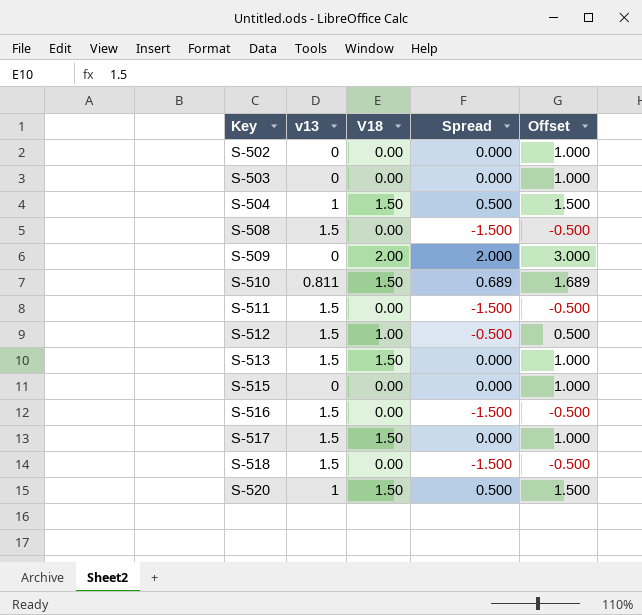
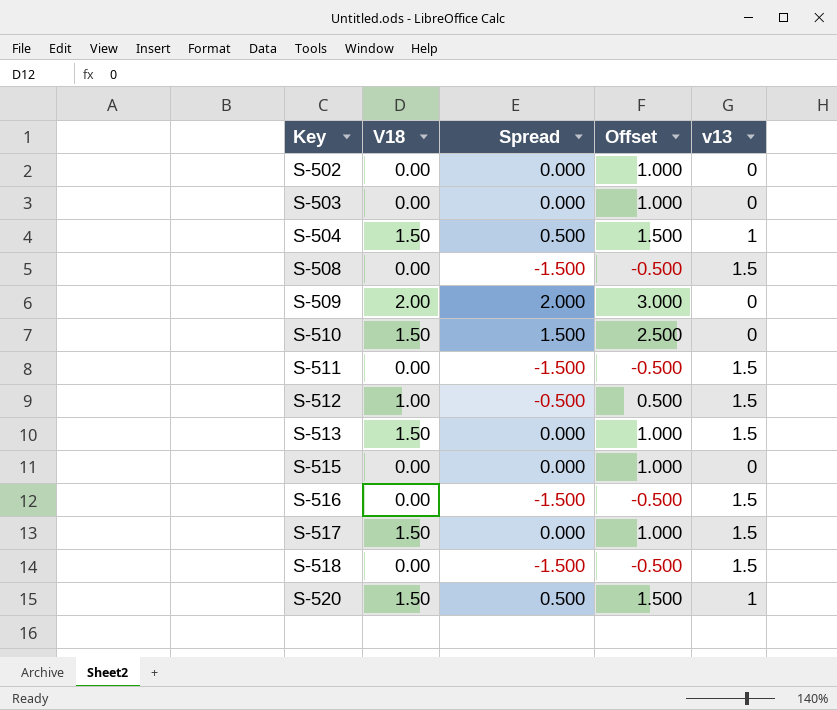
column v13 | position: 2 -> 5
S-510 | Spread: 0.689 -> 1.500
S-510 | Offset: 1.689 -> 2.500
S-510 | v13: 0.811 -> 0

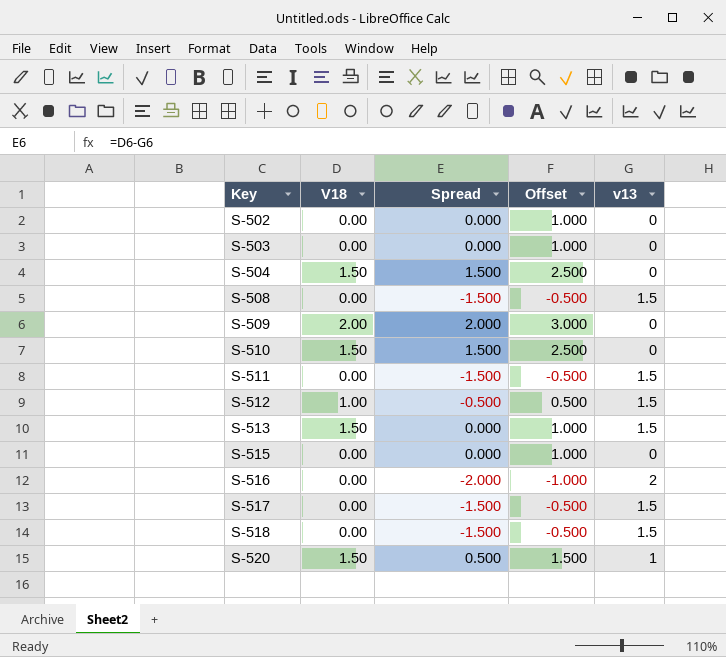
S-504 | Spread: 0.500 -> 1.500
S-504 | Offset: 1.500 -> 2.500
S-504 | v13: 1 -> 0
S-516 | Spread: -1.500 -> -2.000
S-516 | Offset: -0.500 -> -1.000
S-516 | v13: 1.5 -> 2
S-517 | V18: 1.50 -> 0.00
S-517 | Spread: 0.000 -> -1.500
S-517 | Offset: 1.000 -> -0.500

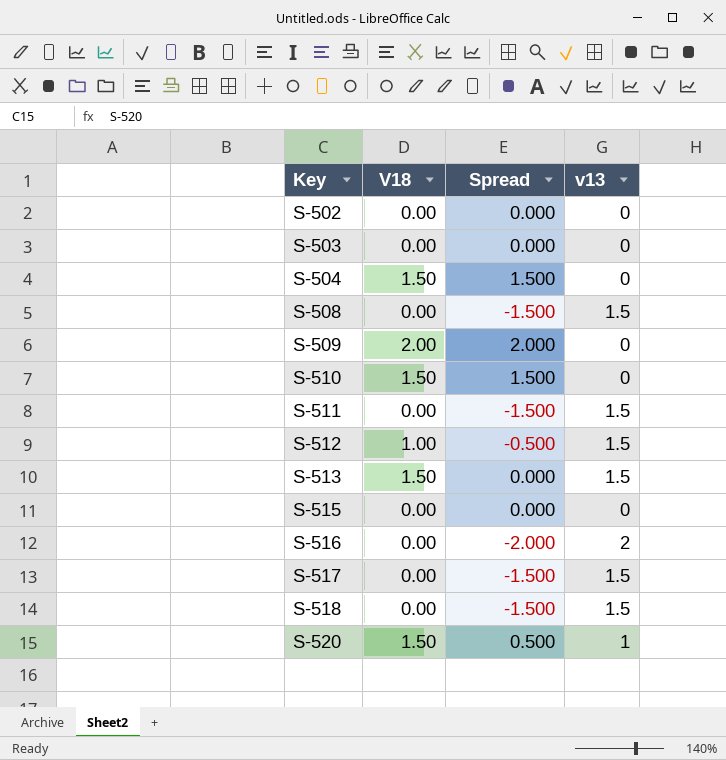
column Offset | formula: [Spread] + 1 -> none

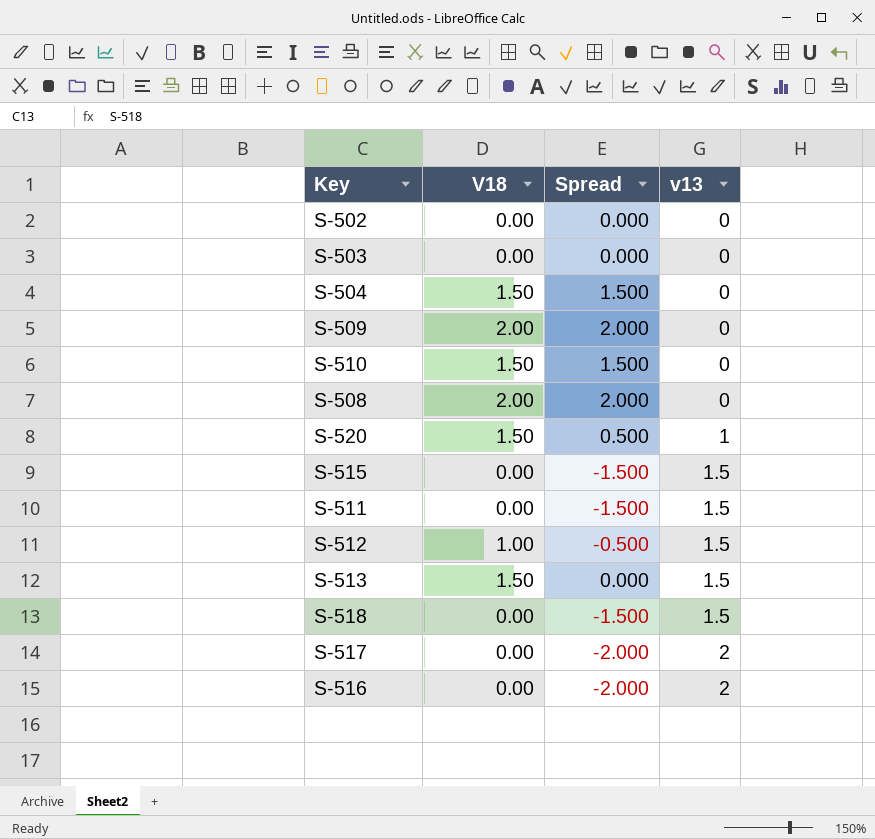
row order: Key ascending -> v13 ascending
S-508 | V18: 0.00 -> 2.00
S-508 | Spread: -1.500 -> 2.000
S-508 | v13: 1.5 -> 0
S-515 | Spread: 0.000 -> -1.500
S-515 | v13: 0 -> 1.5
S-517 | Spread: -1.500 -> -2.000
S-517 | v13: 1.5 -> 2

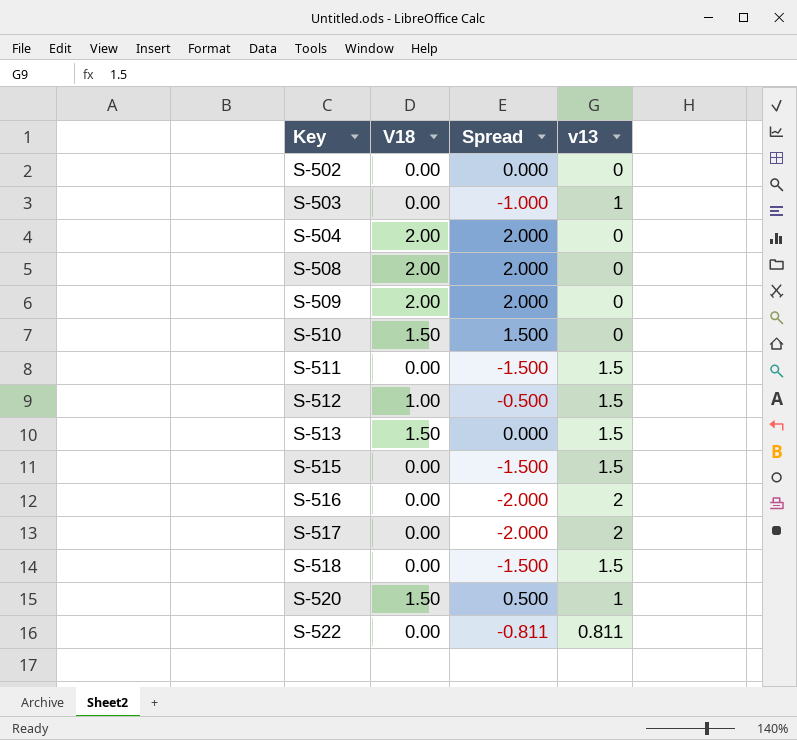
row order: v13 ascending -> Key ascending
S-503 | Spread: 0.000 -> -1.000
S-503 | v13: 0 -> 1
S-504 | V18: 1.50 -> 2.00
S-504 | Spread: 1.500 -> 2.000
row S-522: none -> 0.00 | -0.811 | 0.811

